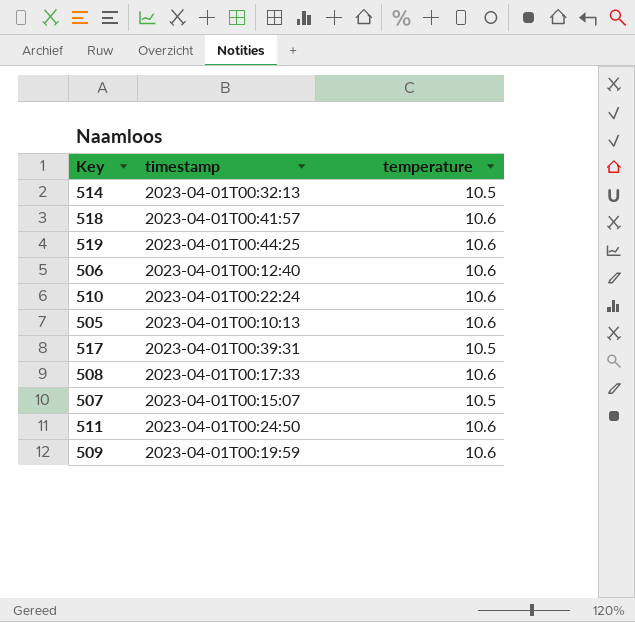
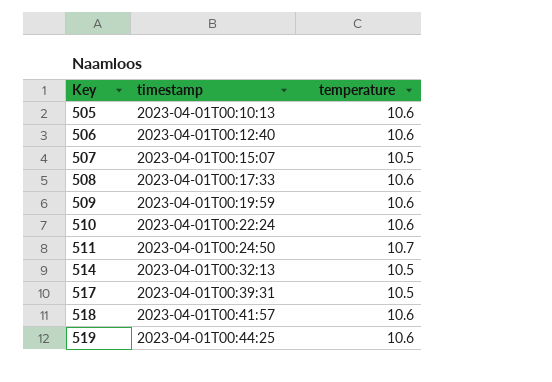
row order: none -> Key ascending
511 | temperature: 10.6 -> 10.7

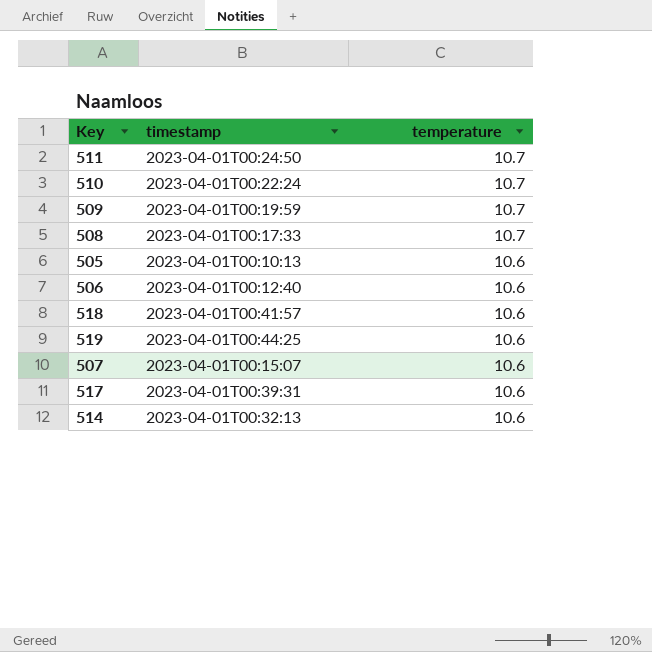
row order: Key ascending -> temperature descending
510 | temperature: 10.6 -> 10.7
509 | temperature: 10.6 -> 10.7
508 | temperature: 10.6 -> 10.7
507 | temperature: 10.5 -> 10.6
517 | temperature: 10.5 -> 10.6
514 | temperature: 10.5 -> 10.6

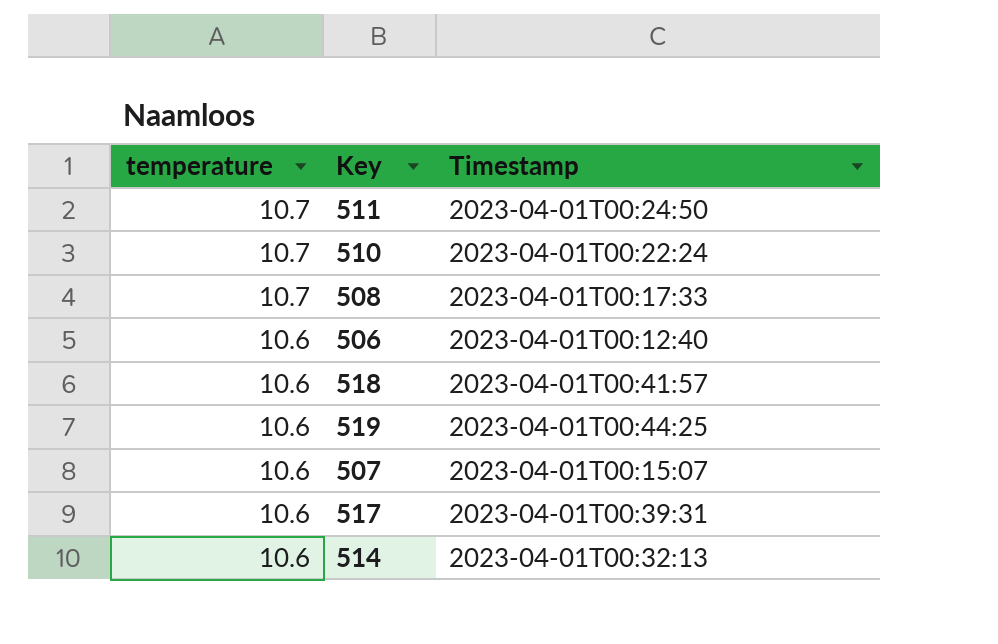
column temperature | position: 3 -> 1
column name: timestamp -> Timestamp
row 509: 2023-04-01T00:19:59 | 10.7 -> none
row 505: 2023-04-01T00:10:13 | 10.6 -> none

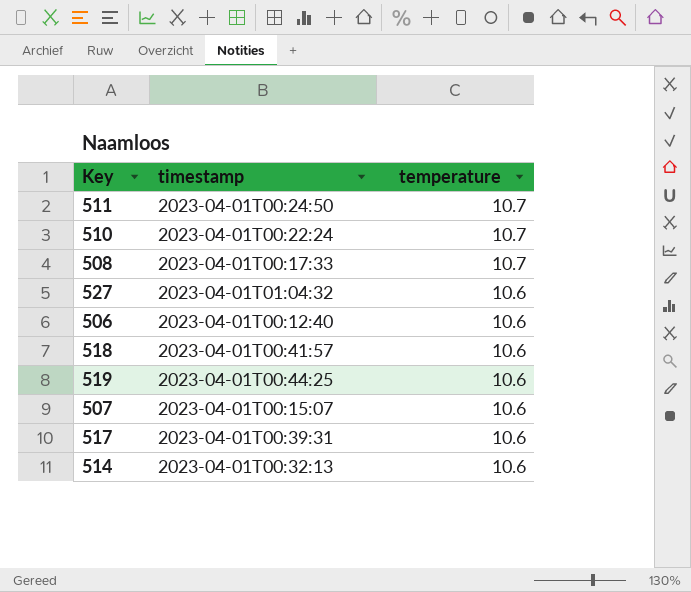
column name: Timestamp -> timestamp
column temperature | position: 1 -> 3
row 527: none -> 2023-04-01T01:04:32 | 10.6

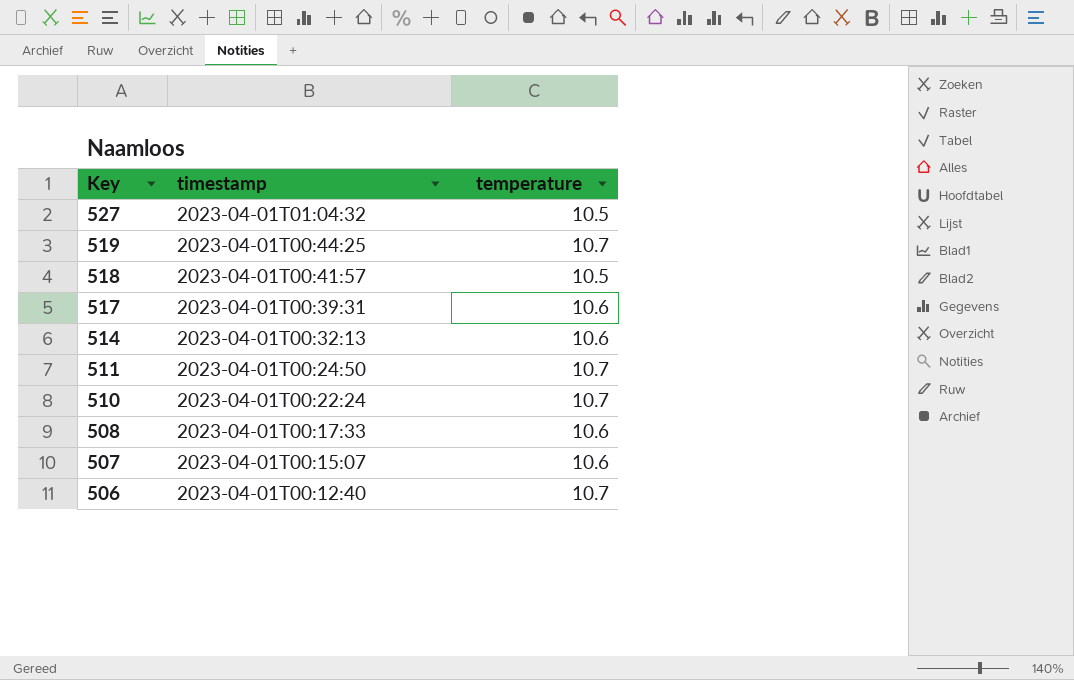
row order: temperature descending -> Key descending
527 | temperature: 10.6 -> 10.5
519 | temperature: 10.6 -> 10.7
518 | temperature: 10.6 -> 10.5
508 | temperature: 10.7 -> 10.6
506 | temperature: 10.6 -> 10.7

